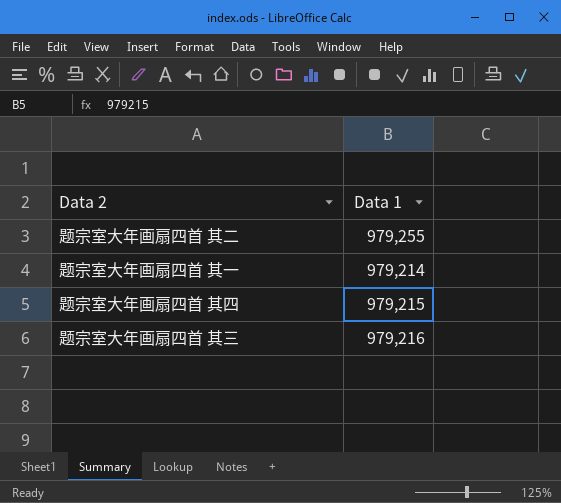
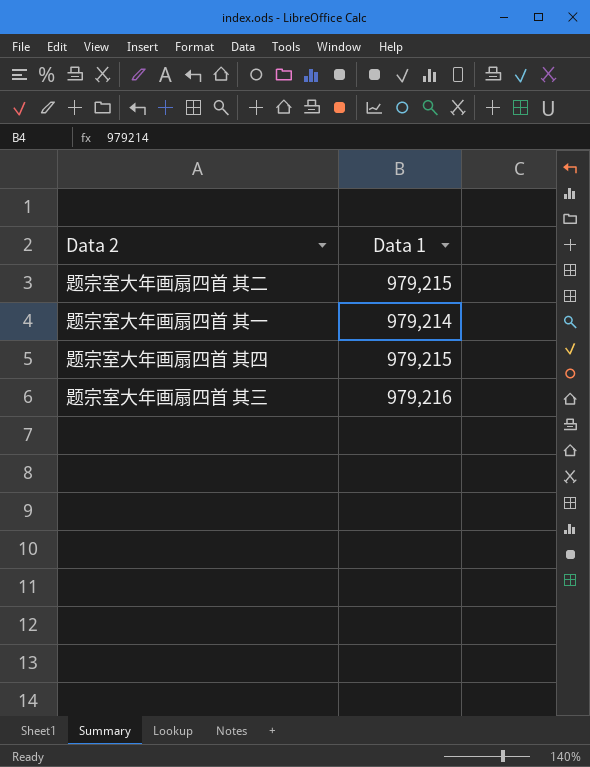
题宗室大年画扇四首 其二 | Data 1: 979,255 -> 979,215

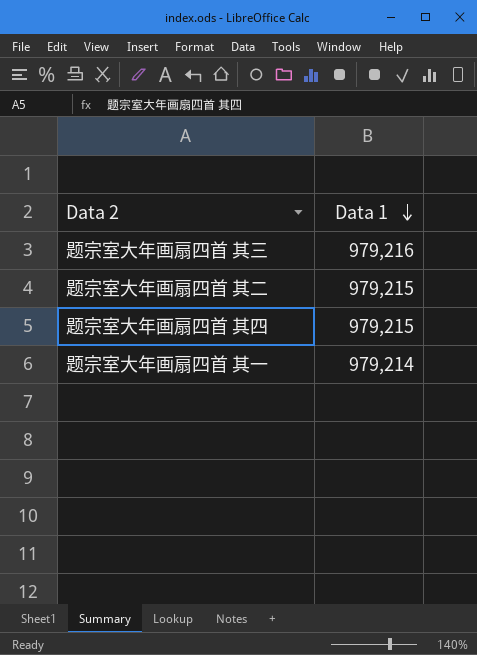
row order: none -> Data 1 descending

